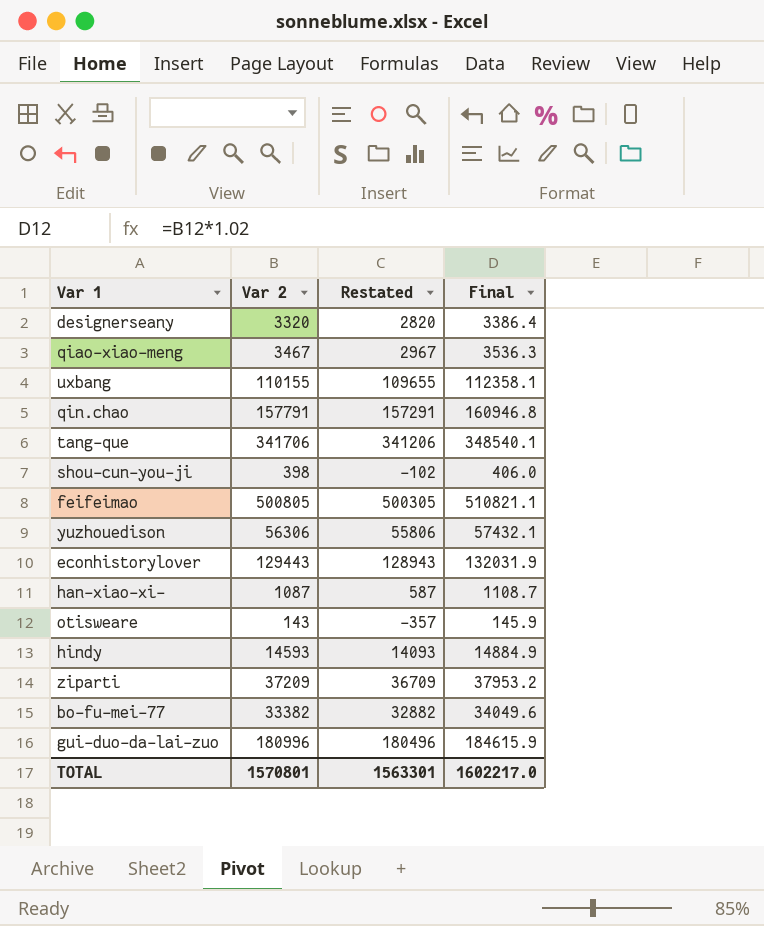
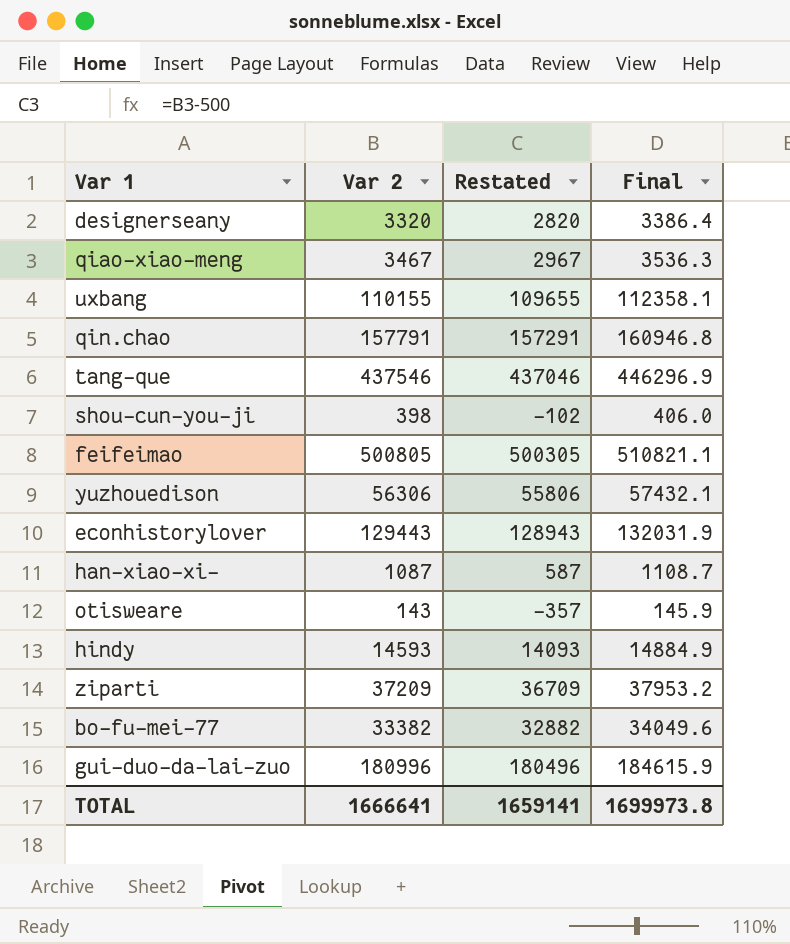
tang-que | Var 2: 341706 -> 437546
tang-que | Restated: 341206 -> 437046
tang-que | Final: 348540.1 -> 446296.9
TOTAL | Var 2: 1570801 -> 1666641
TOTAL | Restated: 1563301 -> 1659141
TOTAL | Final: 1602217.0 -> 1699973.8

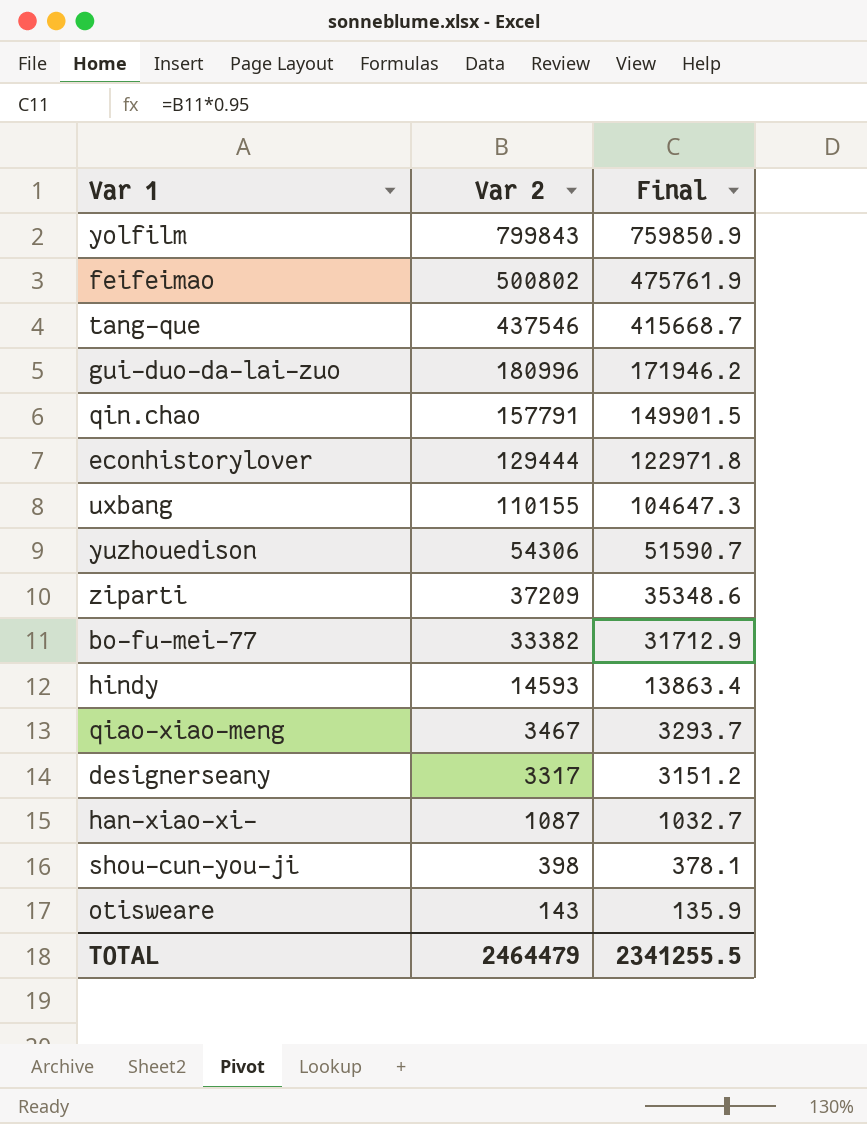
row order: none -> Var 2 descending
column Restated | formula: [Var 2] - 500 -> none
column Final | formula: [Var 2] * 1.02 -> [Var 2] * 0.95
row yolfilm: none -> 799843 | 759850.9
feifeimao | Var 2: 500805 -> 500802
econhistorylover | Var 2: 129443 -> 129444
yuzhouedison | Var 2: 56306 -> 54306
designerseany | Var 2: 3320 -> 3317
TOTAL | Var 2: 1666641 -> 2464479
TOTAL | Final: 1699973.8 -> 2341255.5

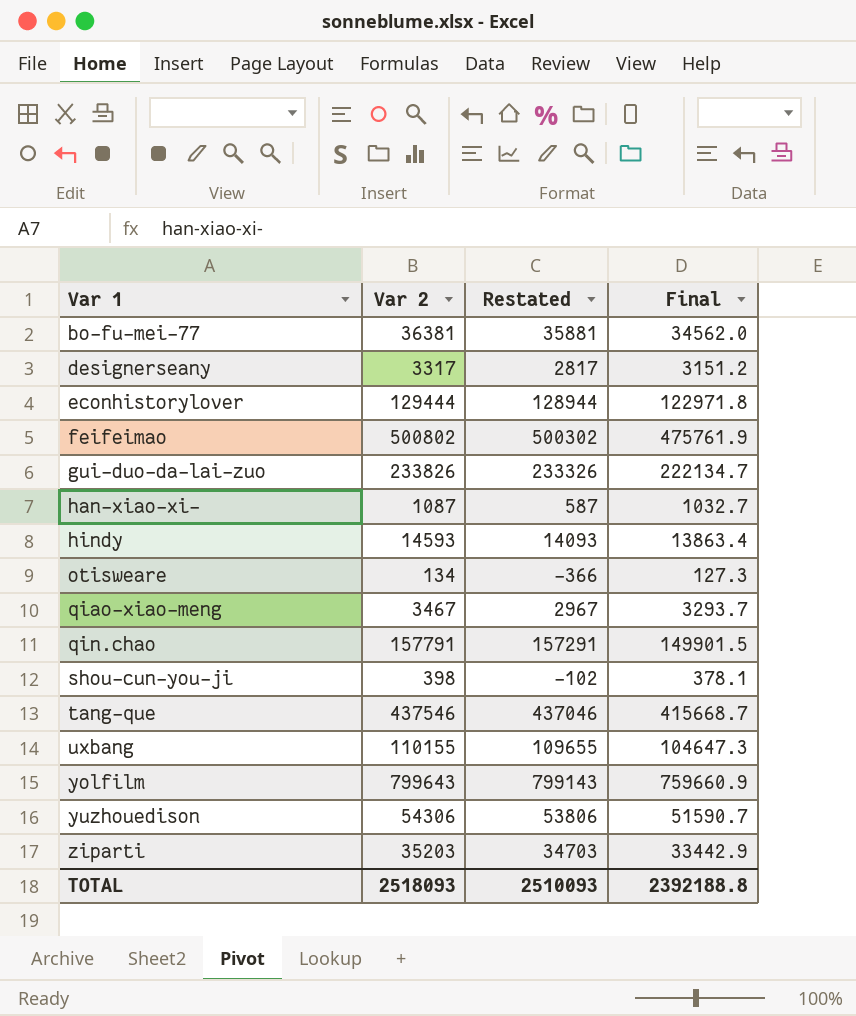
row order: Var 2 descending -> Var 1 ascending
column Restated | formula: none -> [Var 2] - 500
bo-fu-mei-77 | Var 2: 33382 -> 36381
bo-fu-mei-77 | Final: 31712.9 -> 34562.0
gui-duo-da-lai-zuo | Var 2: 180996 -> 233826
gui-duo-da-lai-zuo | Final: 171946.2 -> 222134.7
otisweare | Var 2: 143 -> 134
otisweare | Final: 135.9 -> 127.3
yolfilm | Var 2: 799843 -> 799643
yolfilm | Final: 759850.9 -> 759660.9
ziparti | Var 2: 37209 -> 35203
ziparti | Final: 35348.6 -> 33442.9
TOTAL | Var 2: 2464479 -> 2518093
TOTAL | Final: 2341255.5 -> 2392188.8

